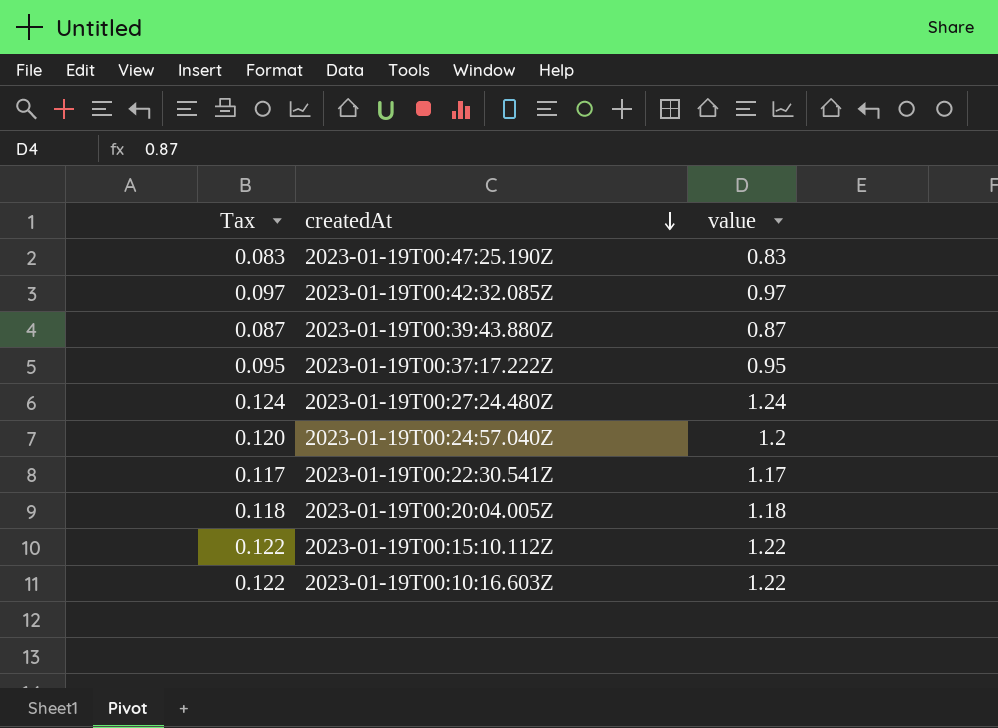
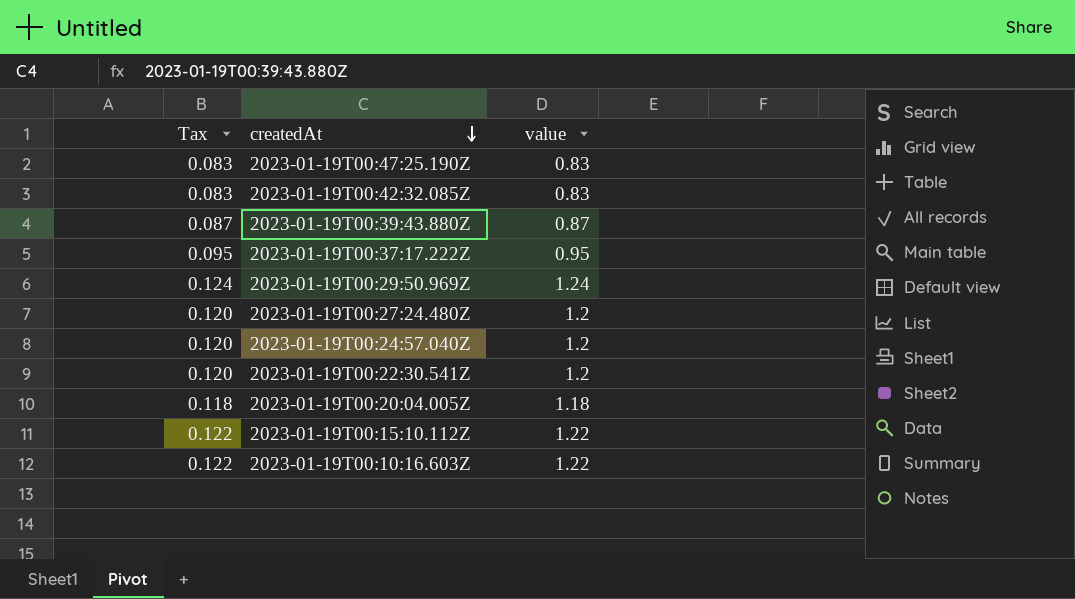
2023-01-19T00:42:32.085Z | Tax: 0.097 -> 0.083
2023-01-19T00:42:32.085Z | value: 0.97 -> 0.83
row 2023-01-19T00:29:50.969Z: none -> 0.124 | 1.24
2023-01-19T00:27:24.480Z | Tax: 0.124 -> 0.120
2023-01-19T00:27:24.480Z | value: 1.24 -> 1.2
2023-01-19T00:22:30.541Z | Tax: 0.117 -> 0.120
2023-01-19T00:22:30.541Z | value: 1.17 -> 1.2

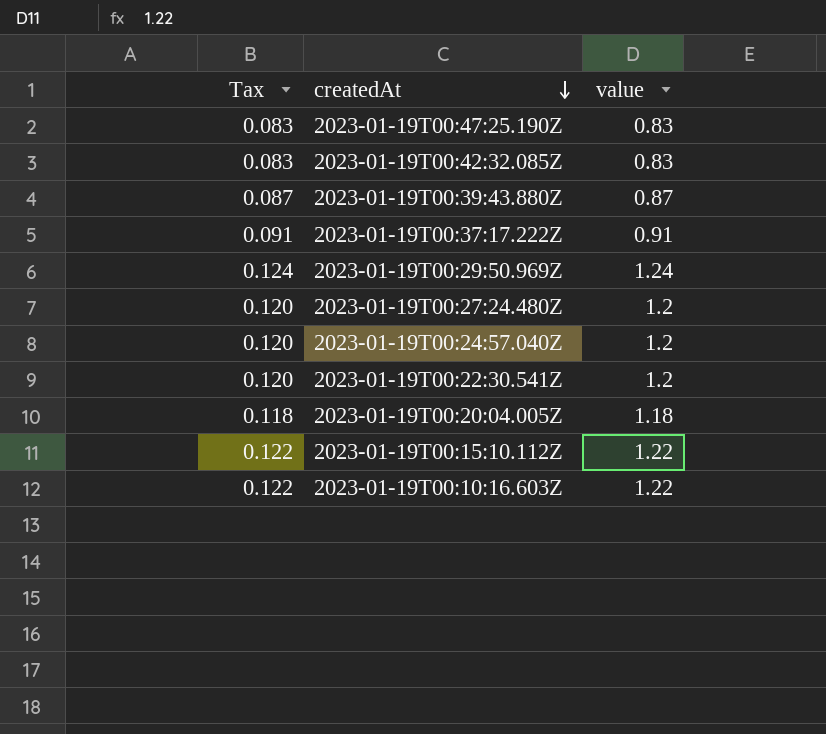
2023-01-19T00:37:17.222Z | Tax: 0.095 -> 0.091
2023-01-19T00:37:17.222Z | value: 0.95 -> 0.91

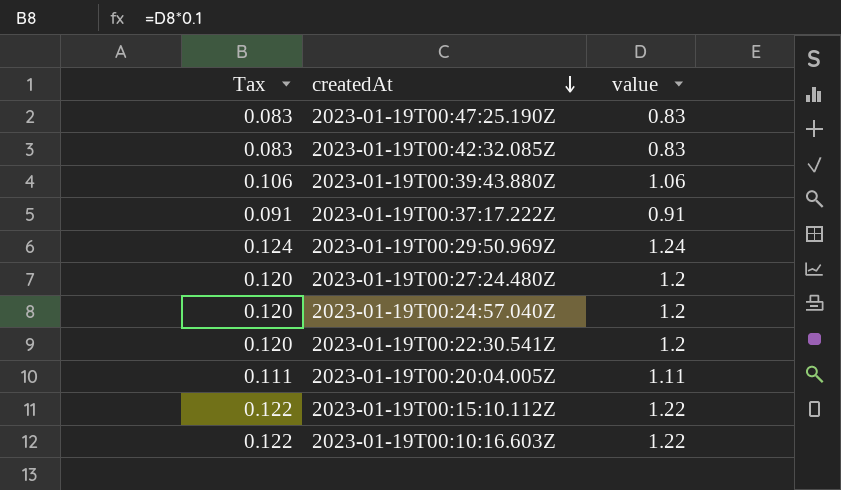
2023-01-19T00:39:43.880Z | Tax: 0.087 -> 0.106
2023-01-19T00:39:43.880Z | value: 0.87 -> 1.06
2023-01-19T00:20:04.005Z | Tax: 0.118 -> 0.111
2023-01-19T00:20:04.005Z | value: 1.18 -> 1.11

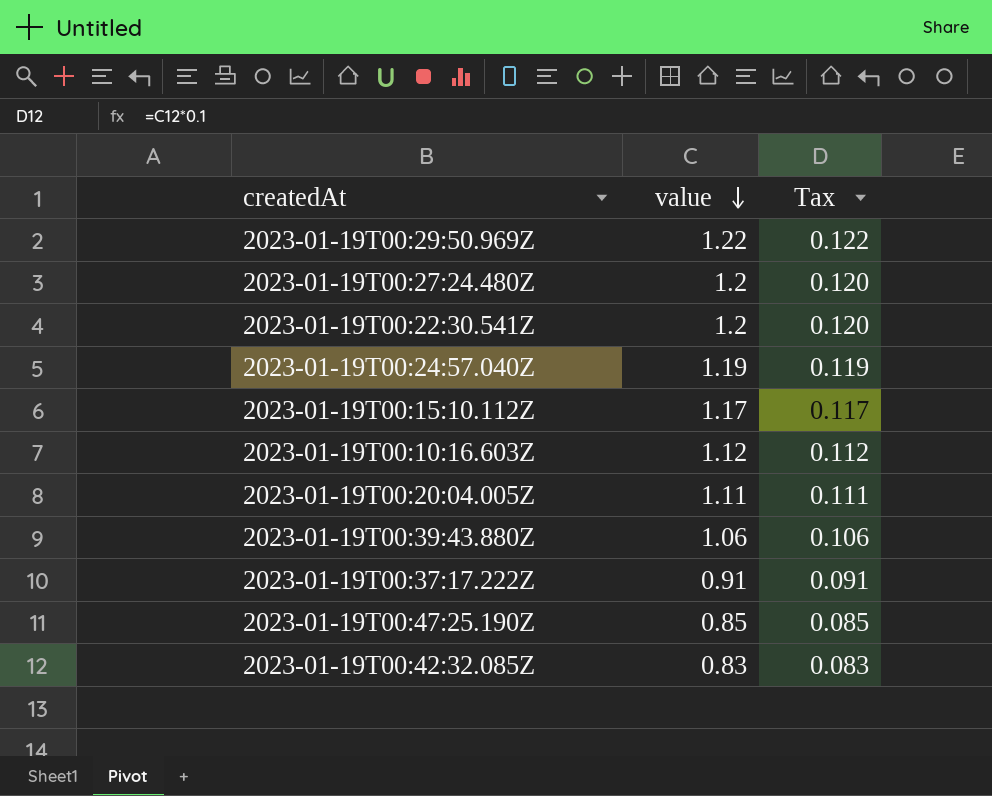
row order: createdAt descending -> value descending
column Tax | position: 1 -> 3
2023-01-19T00:29:50.969Z | value: 1.24 -> 1.22
2023-01-19T00:29:50.969Z | Tax: 0.124 -> 0.122
2023-01-19T00:24:57.040Z | value: 1.2 -> 1.19
2023-01-19T00:24:57.040Z | Tax: 0.120 -> 0.119
2023-01-19T00:15:10.112Z | value: 1.22 -> 1.17
2023-01-19T00:15:10.112Z | Tax: 0.122 -> 0.117
2023-01-19T00:10:16.603Z | value: 1.22 -> 1.12
2023-01-19T00:10:16.603Z | Tax: 0.122 -> 0.112
2023-01-19T00:47:25.190Z | value: 0.83 -> 0.85
2023-01-19T00:47:25.190Z | Tax: 0.083 -> 0.085

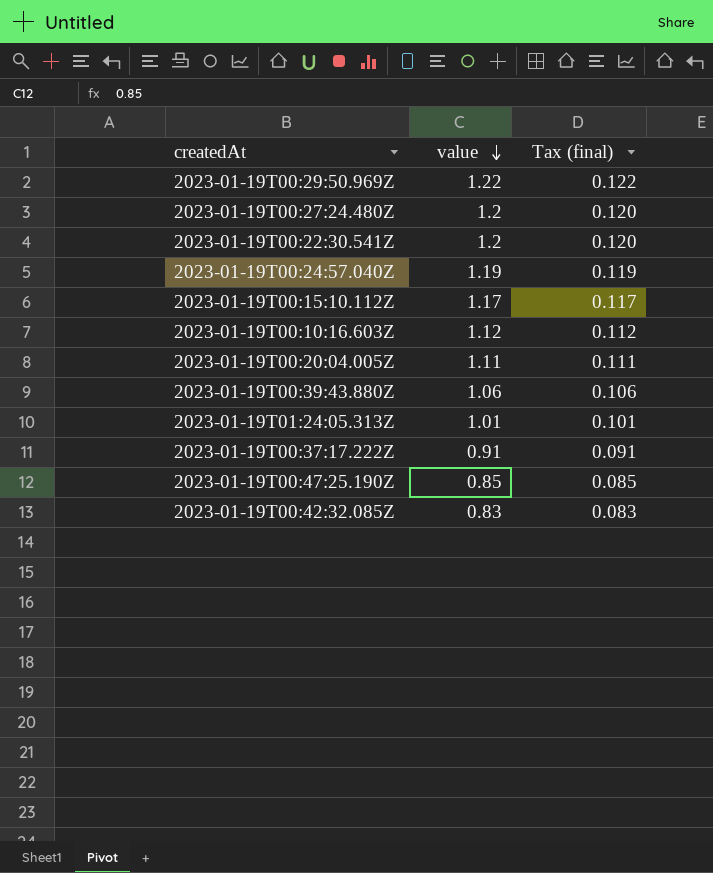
column name: Tax -> Tax (final)
row 2023-01-19T01:24:05.313Z: none -> 1.01 | 0.101

